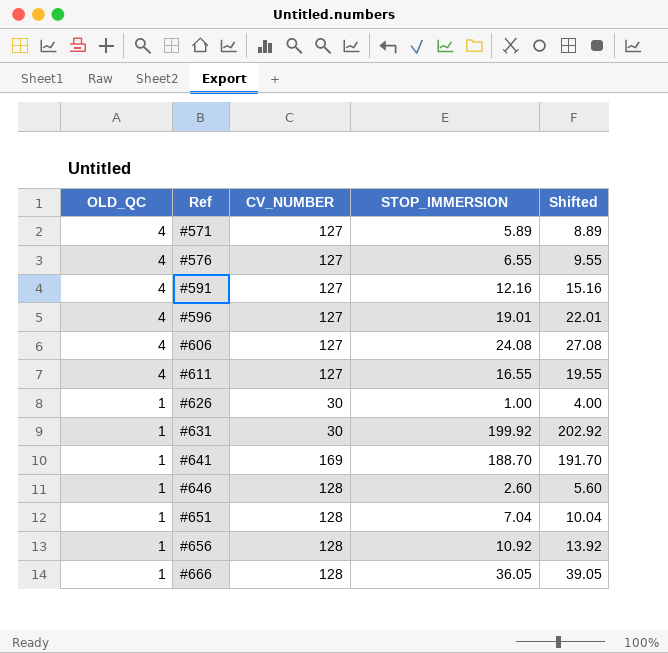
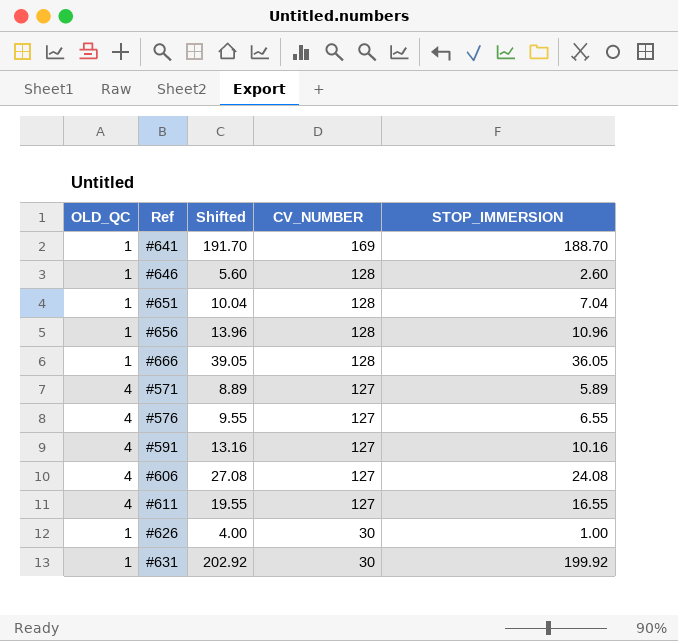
row order: OLD_QC descending -> CV_NUMBER descending
column Shifted | position: 5 -> 3
row #596: 4 | 127 | 19.01 | 22.01 -> none
#656 | Shifted: 13.92 -> 13.96
#656 | STOP_IMMERSION: 10.92 -> 10.96
#591 | Shifted: 15.16 -> 13.16
#591 | STOP_IMMERSION: 12.16 -> 10.16

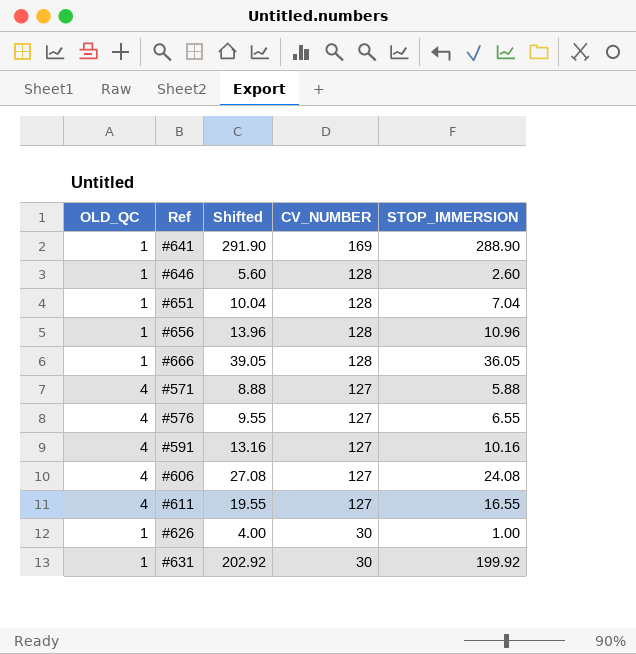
#641 | Shifted: 191.70 -> 291.90
#641 | STOP_IMMERSION: 188.70 -> 288.90
#571 | Shifted: 8.89 -> 8.88
#571 | STOP_IMMERSION: 5.89 -> 5.88

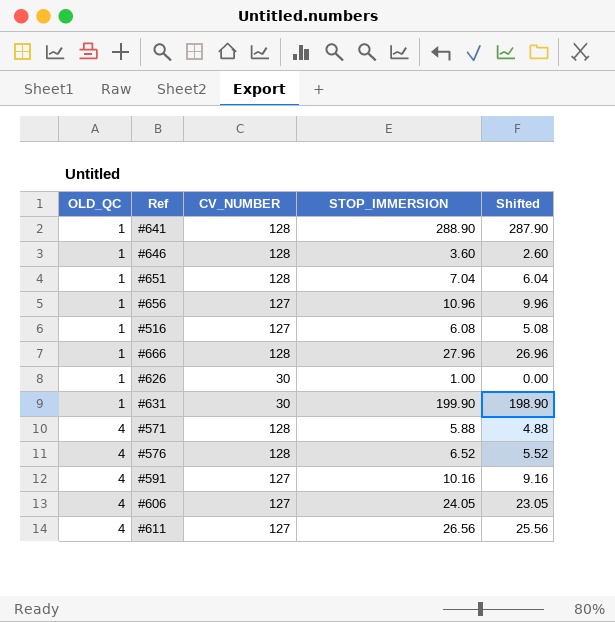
row order: CV_NUMBER descending -> OLD_QC ascending
column Shifted | formula: [STOP_IMMERSION] + 3 -> [STOP_IMMERSION] - 1
column Shifted | position: 3 -> 5
#641 | CV_NUMBER: 169 -> 128
#646 | STOP_IMMERSION: 2.60 -> 3.60
#656 | CV_NUMBER: 128 -> 127
row #516: none -> 1 | 127 | 6.08 | 5.08
#666 | STOP_IMMERSION: 36.05 -> 27.96
#631 | STOP_IMMERSION: 199.92 -> 199.90
#571 | CV_NUMBER: 127 -> 128
#576 | CV_NUMBER: 127 -> 128
#576 | STOP_IMMERSION: 6.55 -> 6.52
#606 | STOP_IMMERSION: 24.08 -> 24.05
#611 | STOP_IMMERSION: 16.55 -> 26.56

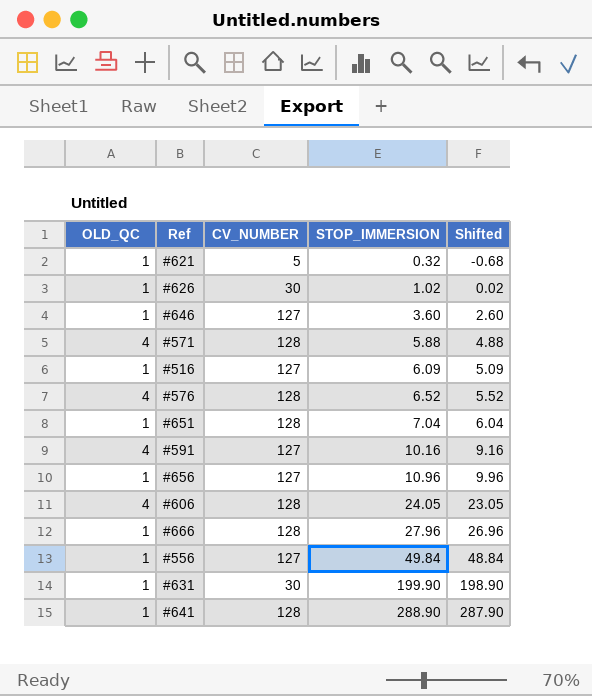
row order: OLD_QC ascending -> STOP_IMMERSION ascending
row #611: 4 | 127 | 26.56 | 25.56 -> none
row #621: none -> 1 | 5 | 0.32 | -0.68
#626 | STOP_IMMERSION: 1.00 -> 1.02
#626 | Shifted: 0.00 -> 0.02
#646 | CV_NUMBER: 128 -> 127
#516 | STOP_IMMERSION: 6.08 -> 6.09
#516 | Shifted: 5.08 -> 5.09
#606 | CV_NUMBER: 127 -> 128
row #556: none -> 1 | 127 | 49.84 | 48.84

